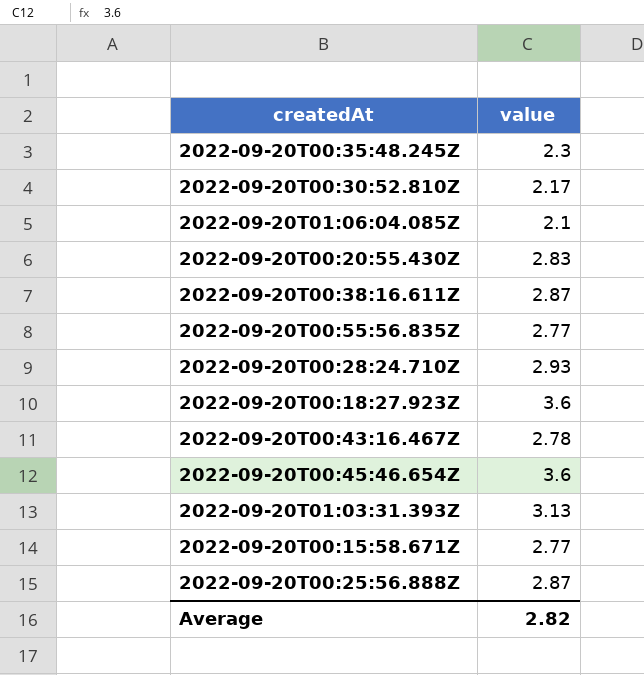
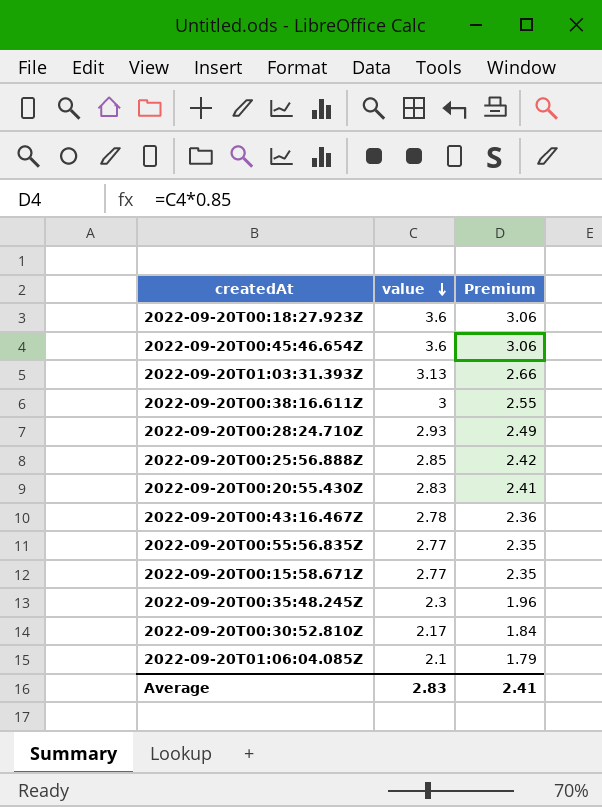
row order: none -> value descending
column Premium | formula: none -> [value] * 0.85
2022-09-20T00:38:16.611Z | value: 2.87 -> 3
2022-09-20T00:25:56.888Z | value: 2.87 -> 2.85
Average | value: 2.82 -> 2.83

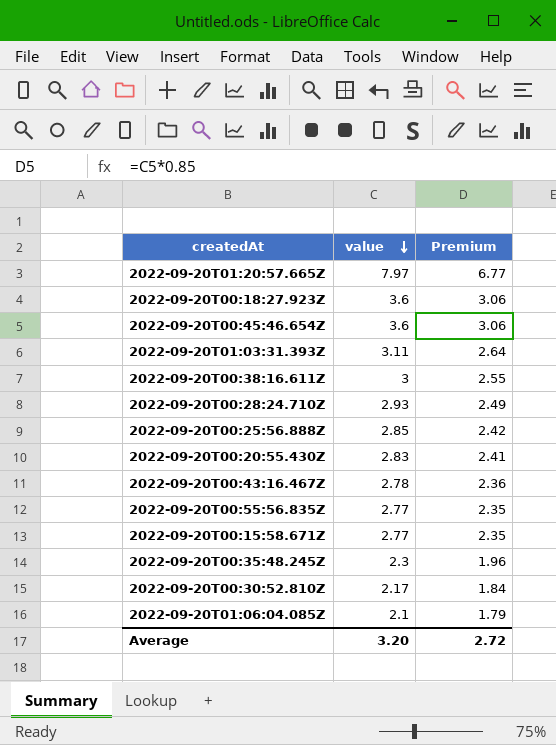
row 2022-09-20T01:20:57.665Z: none -> 7.97 | 6.77
2022-09-20T01:03:31.393Z | value: 3.13 -> 3.11
2022-09-20T01:03:31.393Z | Premium: 2.66 -> 2.64
Average | value: 2.83 -> 3.20
Average | Premium: 2.41 -> 2.72

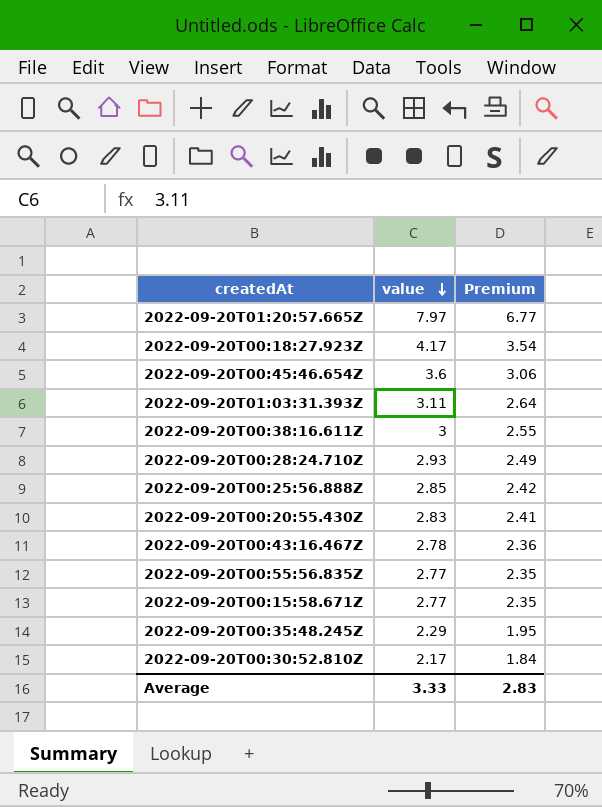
row 2022-09-20T01:06:04.085Z: 2.1 | 1.79 -> none
2022-09-20T00:18:27.923Z | value: 3.6 -> 4.17
2022-09-20T00:18:27.923Z | Premium: 3.06 -> 3.54
2022-09-20T00:35:48.245Z | value: 2.3 -> 2.29
2022-09-20T00:35:48.245Z | Premium: 1.96 -> 1.95
Average | value: 3.20 -> 3.33
Average | Premium: 2.72 -> 2.83

